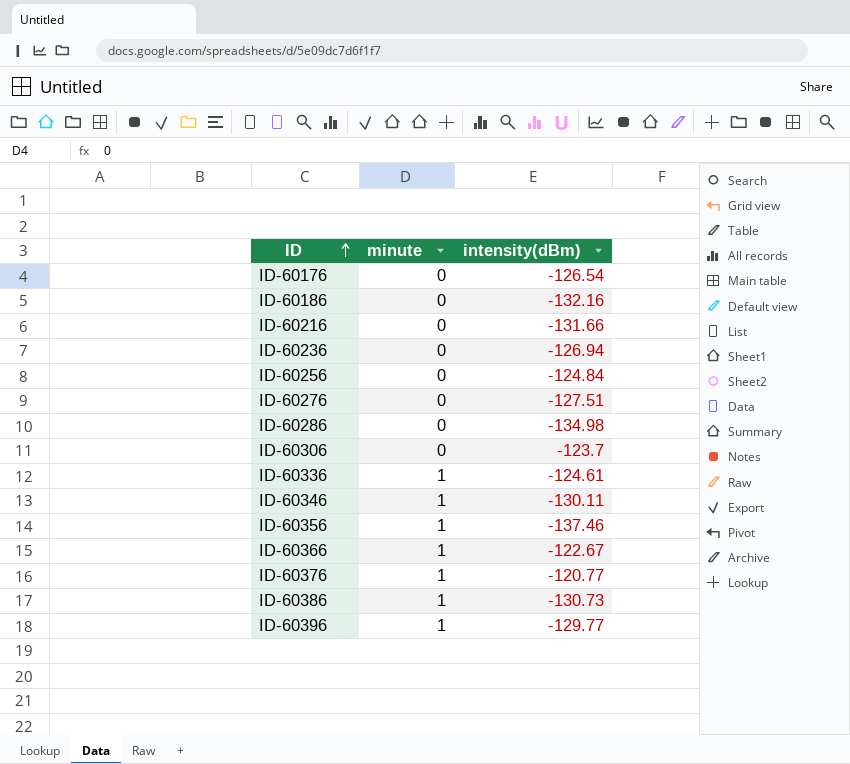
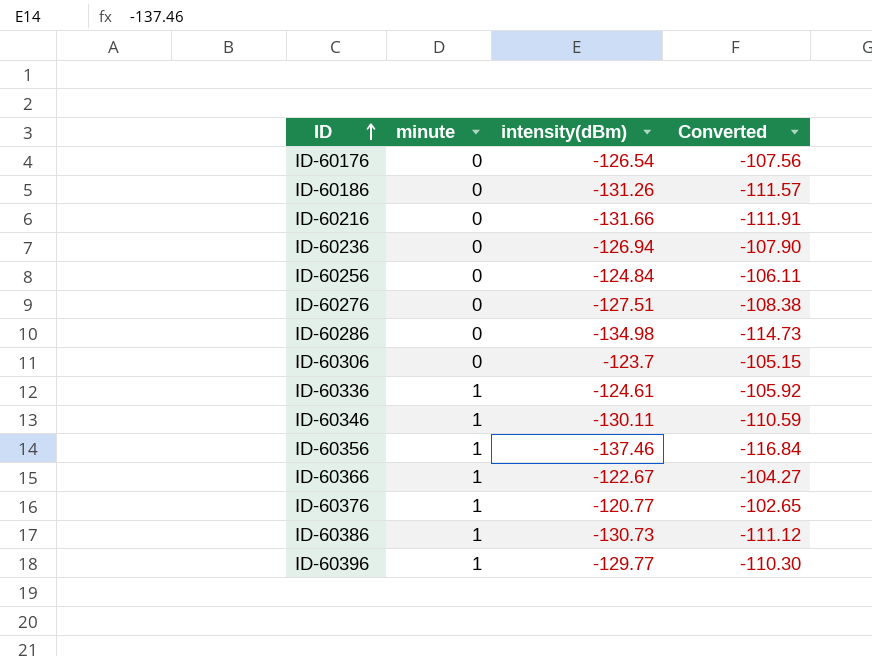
column Converted | formula: none -> [intensity(dBm)] * 0.85
ID-60186 | intensity(dBm): -132.16 -> -131.26

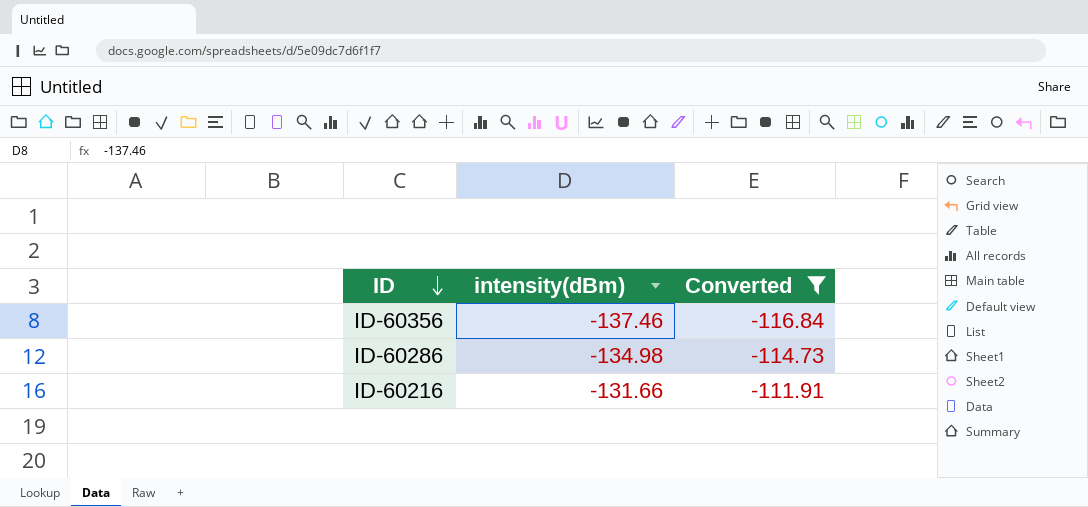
filter: none -> Converted <= -111.91
row order: ID ascending -> ID descending
column minute | position: 2 -> none

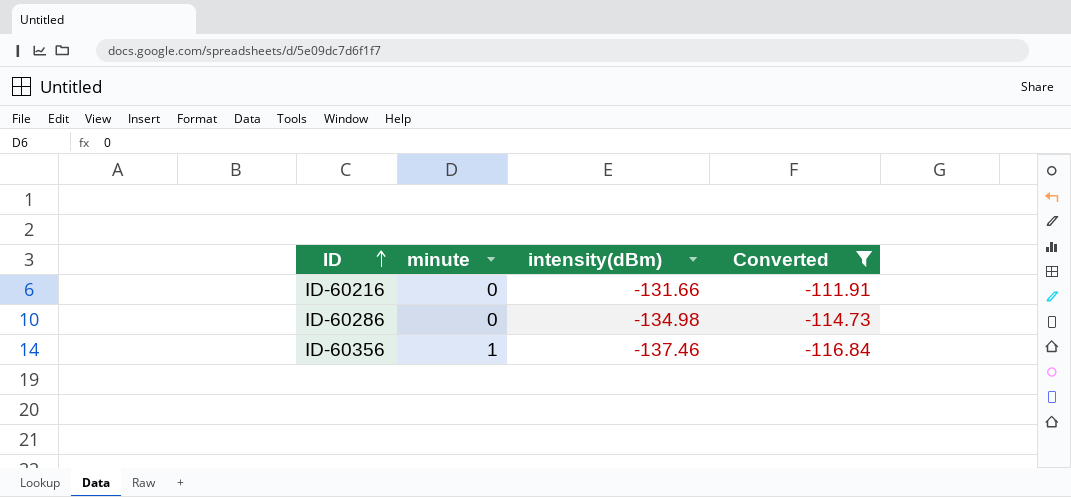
row order: ID descending -> ID ascending
column minute | position: none -> 2

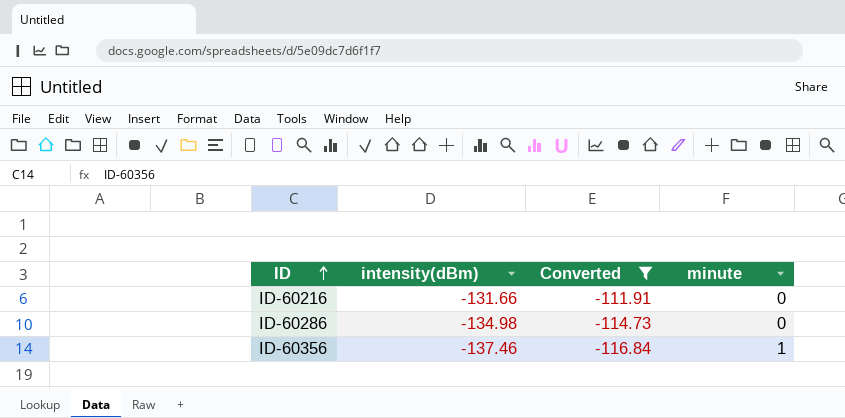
column minute | position: 2 -> 4

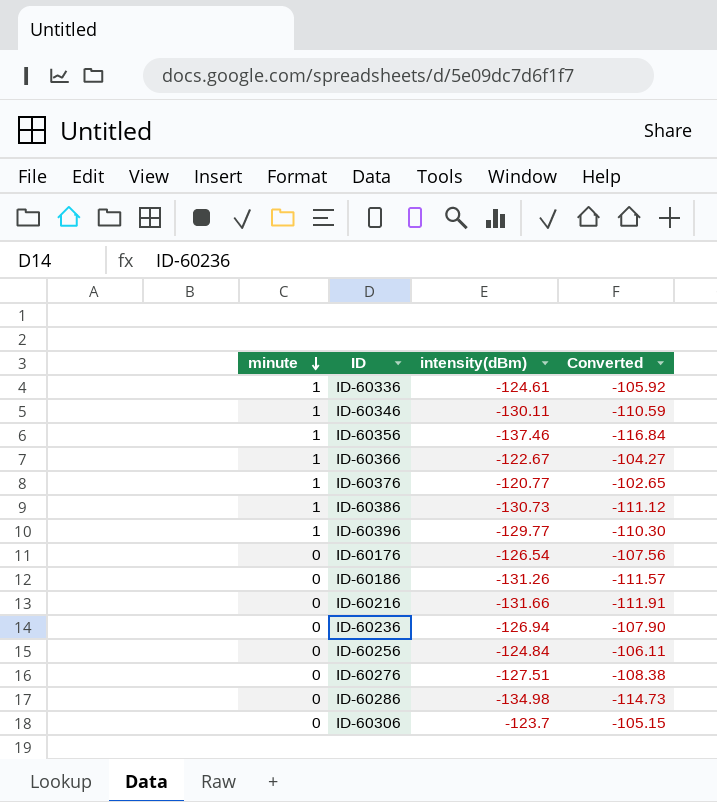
filter: Converted <= -111.91 -> none
row order: ID ascending -> minute descending
column minute | position: 4 -> 1

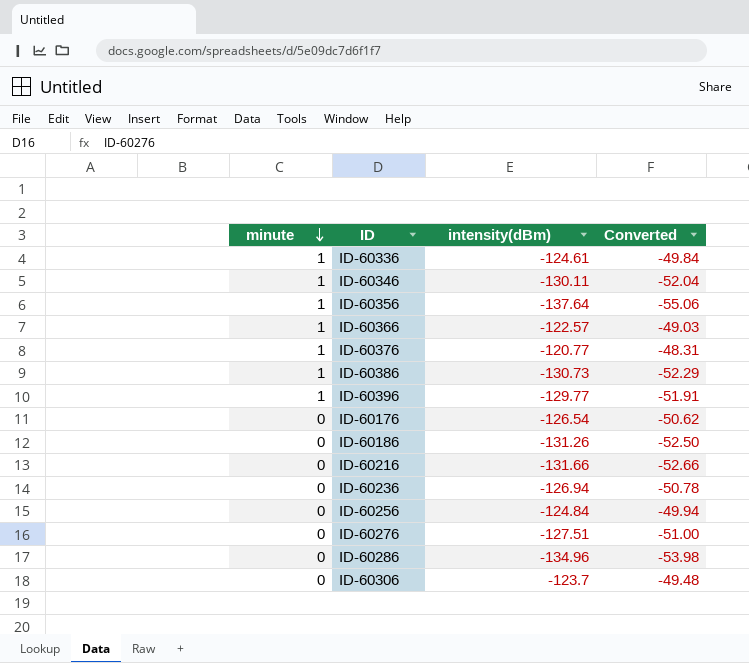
column Converted | formula: [intensity(dBm)] * 0.85 -> [intensity(dBm)] * 0.4
ID-60356 | intensity(dBm): -137.46 -> -137.64
ID-60366 | intensity(dBm): -122.67 -> -122.57
ID-60286 | intensity(dBm): -134.98 -> -134.96

